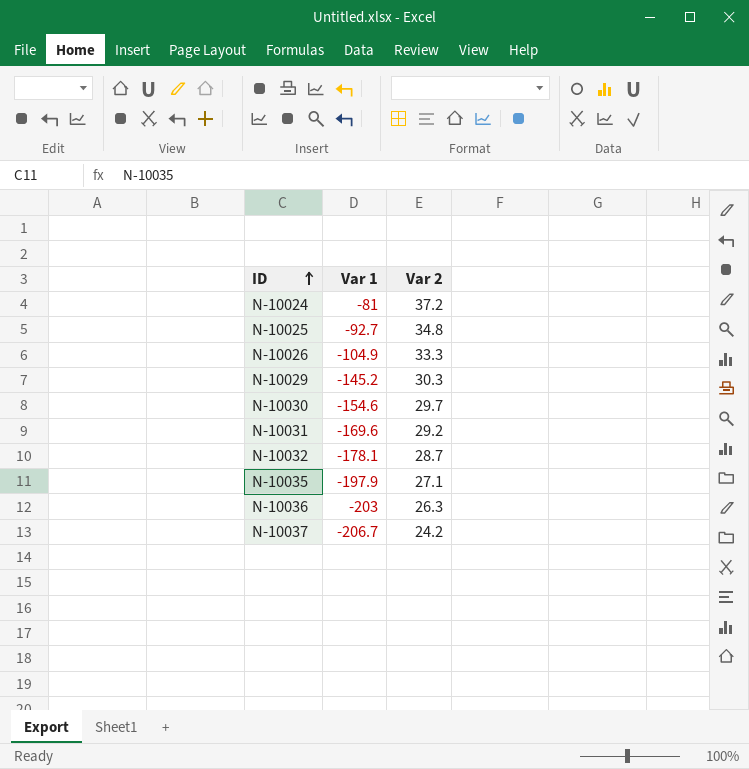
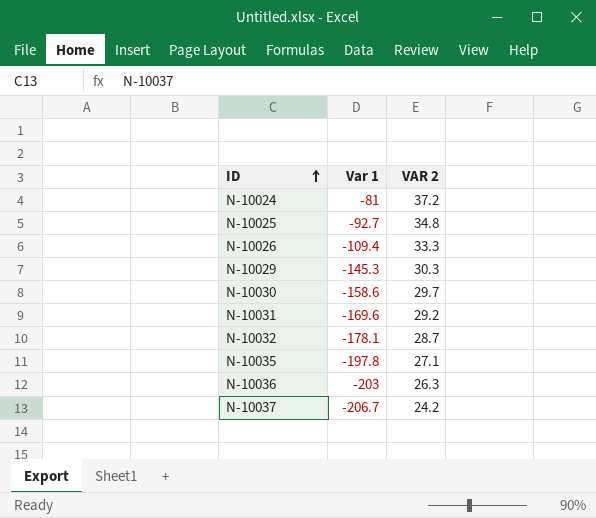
column name: Var 2 -> VAR 2
N-10026 | Var 1: -104.9 -> -109.4
N-10029 | Var 1: -145.2 -> -145.3
N-10030 | Var 1: -154.6 -> -158.6
N-10035 | Var 1: -197.9 -> -197.8

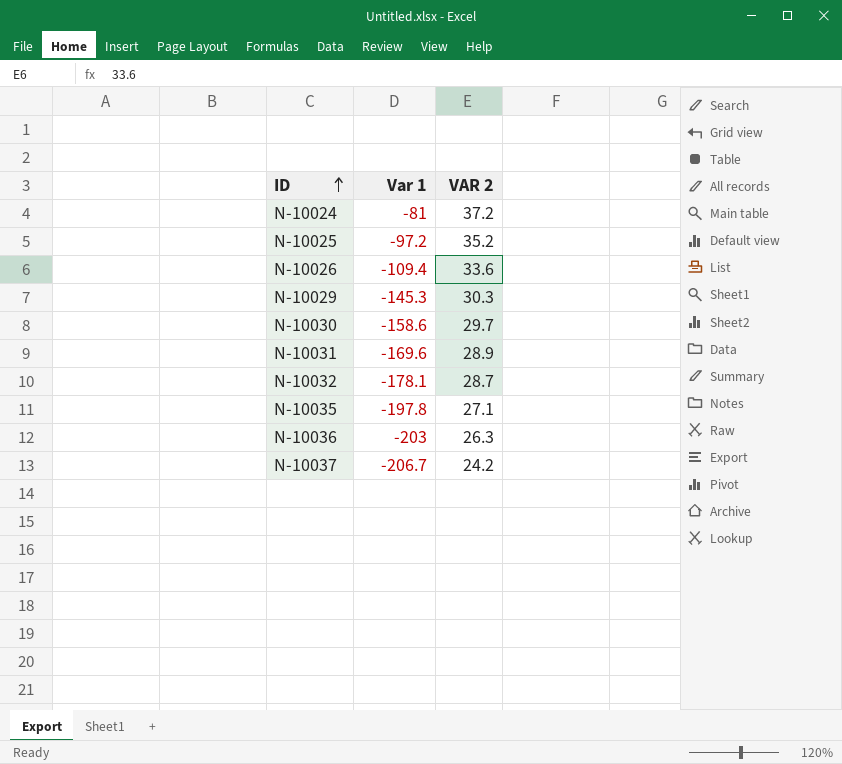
N-10025 | Var 1: -92.7 -> -97.2
N-10025 | VAR 2: 34.8 -> 35.2
N-10026 | VAR 2: 33.3 -> 33.6
N-10031 | VAR 2: 29.2 -> 28.9

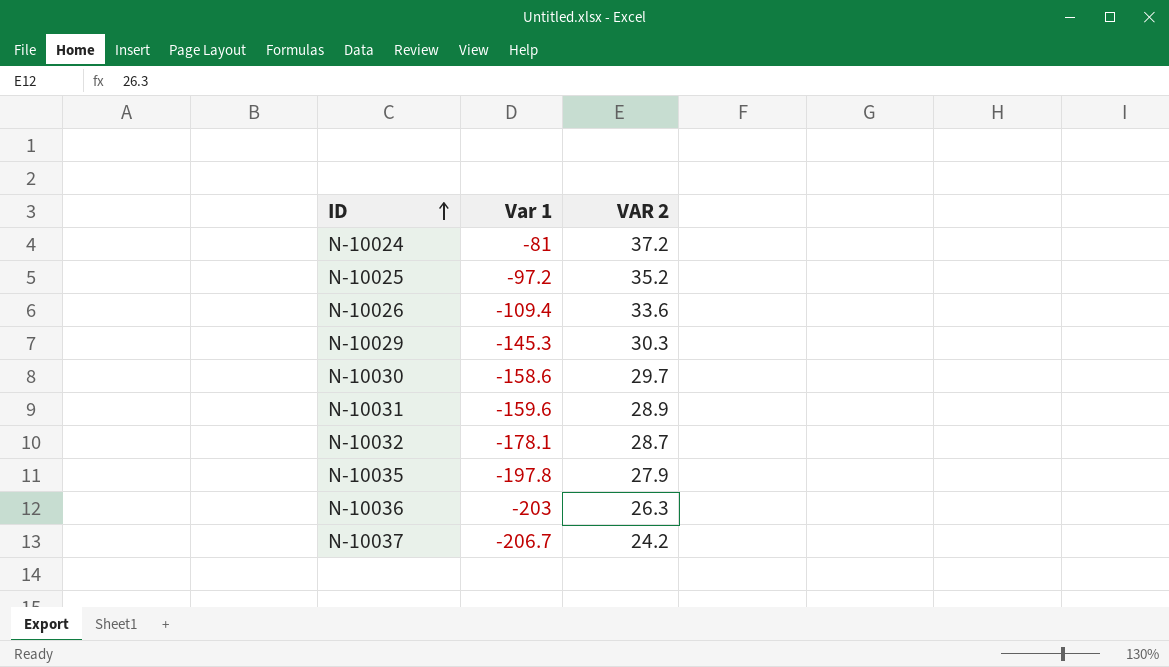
N-10031 | Var 1: -169.6 -> -159.6
N-10035 | VAR 2: 27.1 -> 27.9

